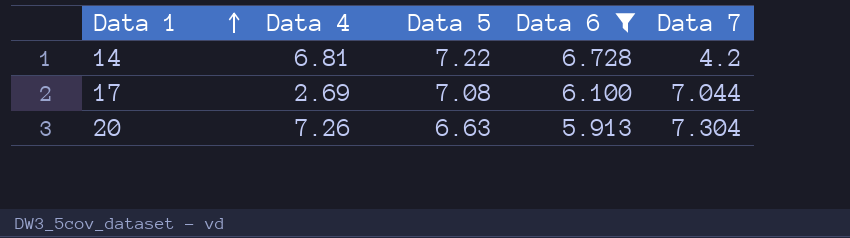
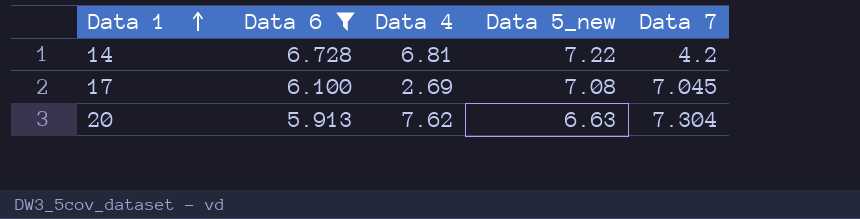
column Data 6 | position: 4 -> 2
column name: Data 5 -> Data 5_new
17 | Data 7: 7.044 -> 7.045
20 | Data 4: 7.26 -> 7.62

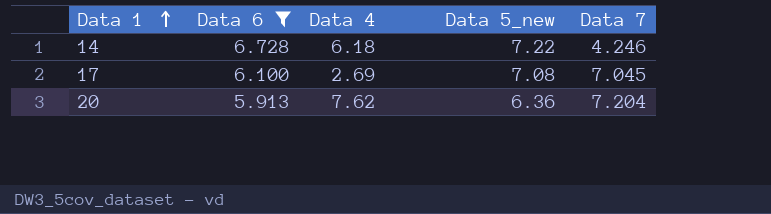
14 | Data 4: 6.81 -> 6.18
14 | Data 7: 4.2 -> 4.246
20 | Data 5_new: 6.63 -> 6.36
20 | Data 7: 7.304 -> 7.204

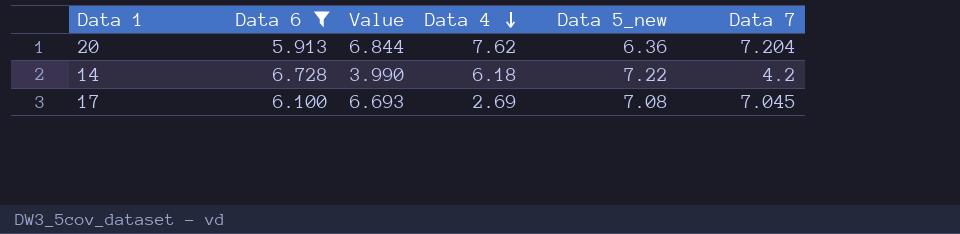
row order: Data 1 ascending -> Data 4 descending
column Value | formula: none -> [Data 7] * 0.95
14 | Data 7: 4.246 -> 4.2

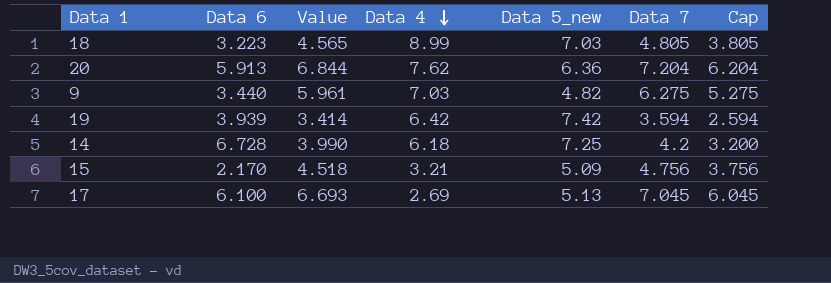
filter: Data 6 >= 5.913 -> none
column Cap | formula: none -> [Data 7] - 1
14 | Data 5_new: 7.22 -> 7.25
17 | Data 5_new: 7.08 -> 5.13

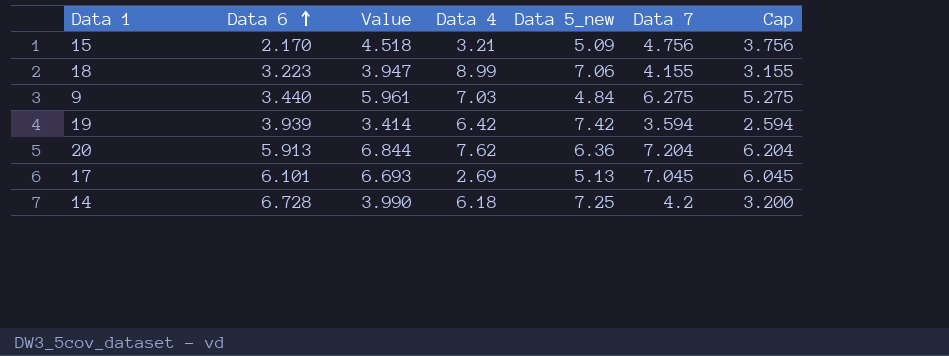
row order: Data 4 descending -> Data 6 ascending
18 | Value: 4.565 -> 3.947
18 | Data 5_new: 7.03 -> 7.06
18 | Data 7: 4.805 -> 4.155
18 | Cap: 3.805 -> 3.155
9 | Data 5_new: 4.82 -> 4.84
17 | Data 6: 6.100 -> 6.101

